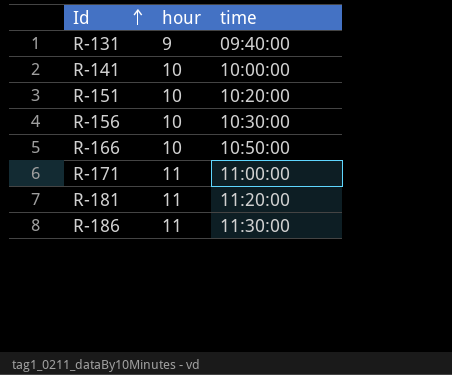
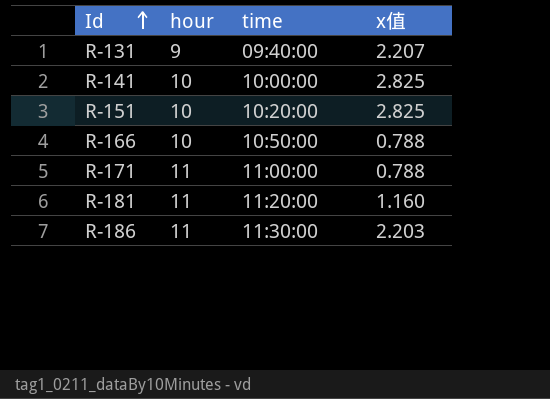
column x值 | position: none -> 4
row R-156: 10 | 10:30:00 -> none

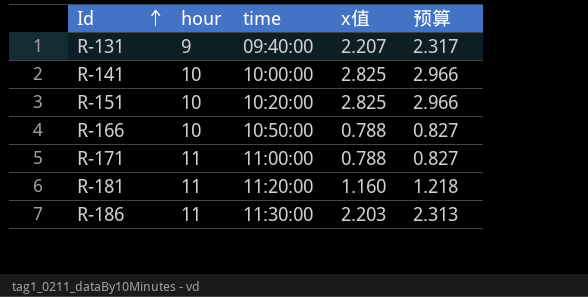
column 预算 | formula: none -> [x值] * 1.05

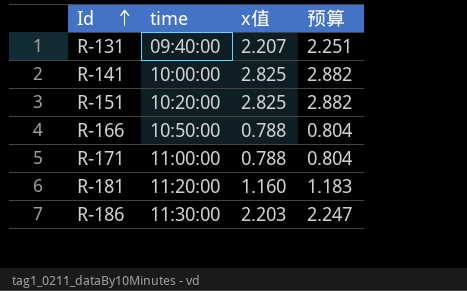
column hour | position: 2 -> none
column 预算 | formula: [x值] * 1.05 -> [x值] * 1.02

